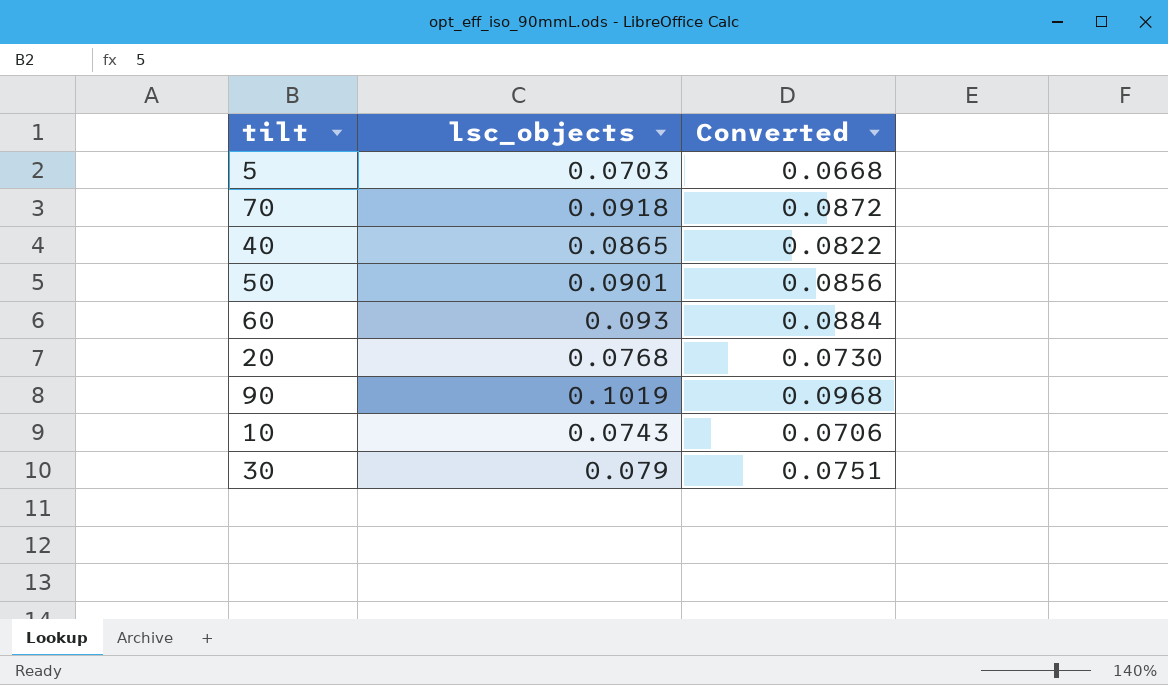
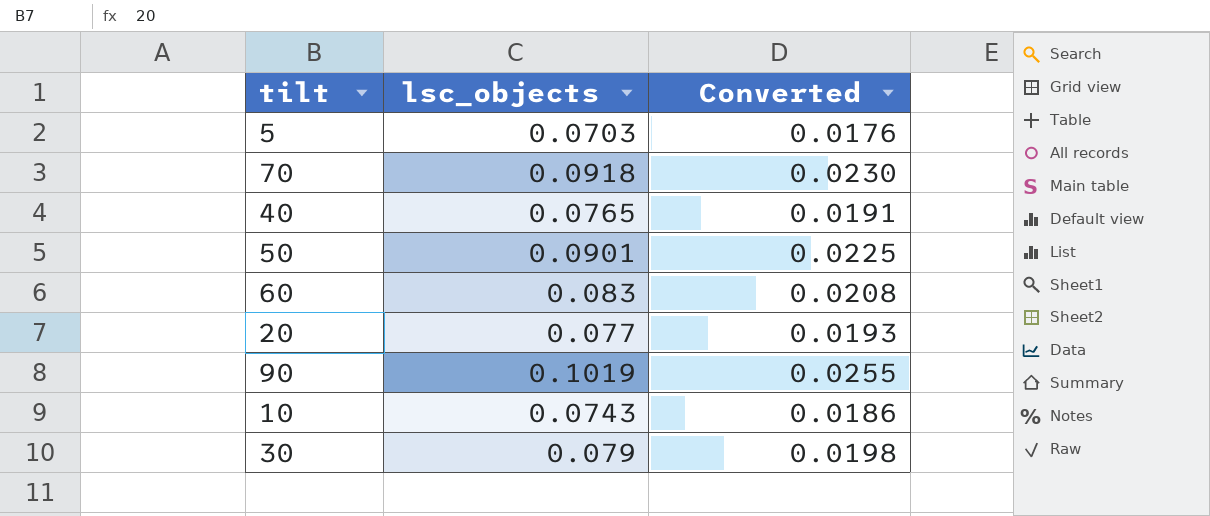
column Converted | formula: [lsc_objects] * 0.95 -> [lsc_objects] * 0.25
40 | lsc_objects: 0.0865 -> 0.0765
60 | lsc_objects: 0.093 -> 0.083
20 | lsc_objects: 0.0768 -> 0.077

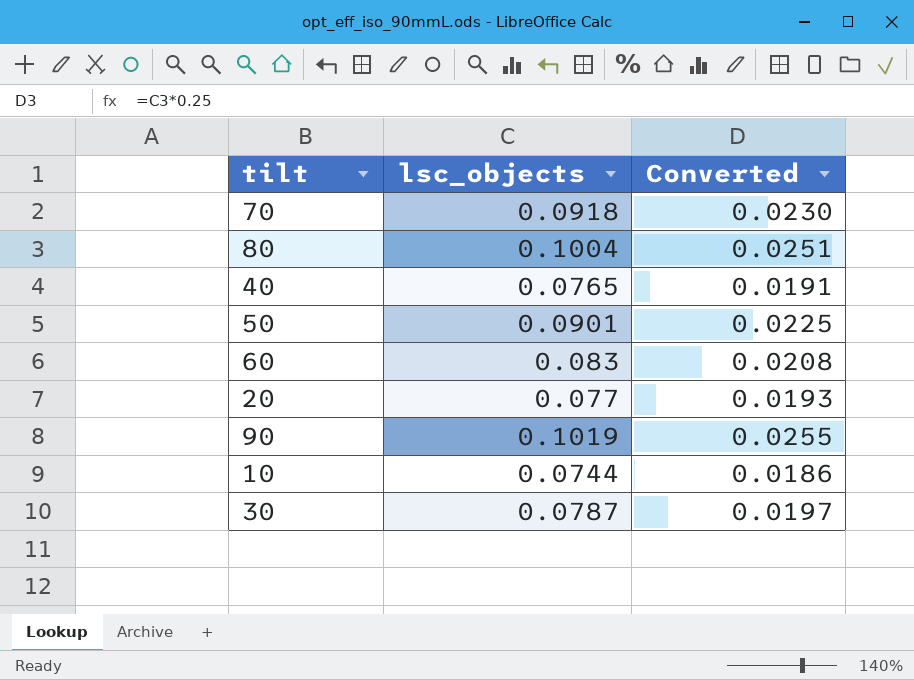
row 5: 0.0703 | 0.0176 -> none
row 80: none -> 0.1004 | 0.0251
10 | lsc_objects: 0.0743 -> 0.0744
30 | lsc_objects: 0.079 -> 0.0787
30 | Converted: 0.0198 -> 0.0197

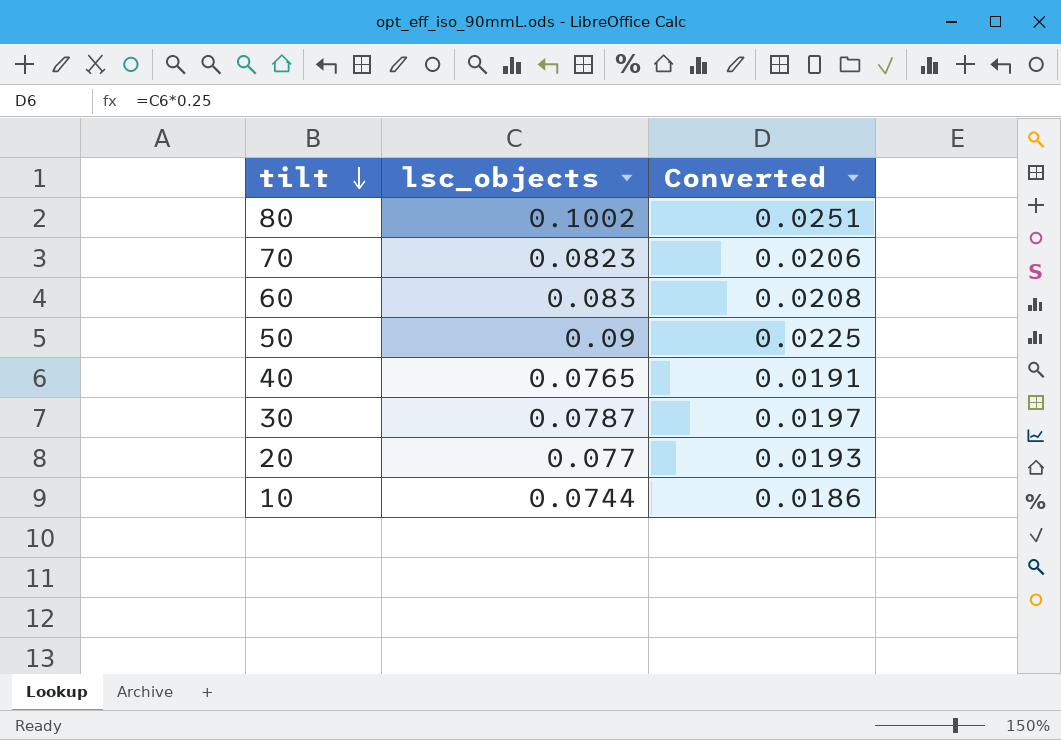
row order: none -> tilt descending
row 90: 0.1019 | 0.0255 -> none
80 | lsc_objects: 0.1004 -> 0.1002
70 | lsc_objects: 0.0918 -> 0.0823
70 | Converted: 0.0230 -> 0.0206
50 | lsc_objects: 0.0901 -> 0.09

